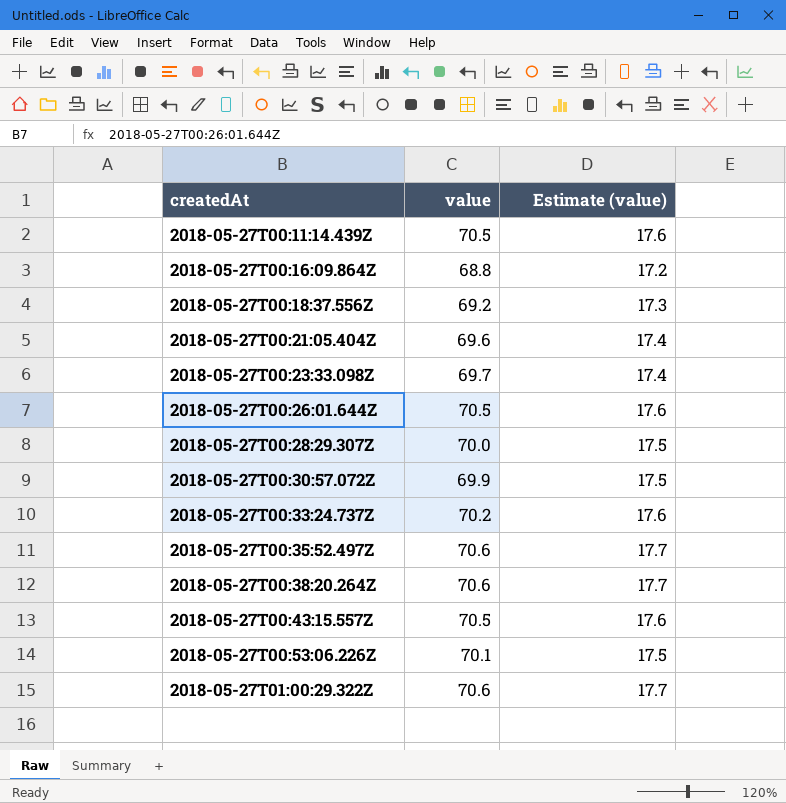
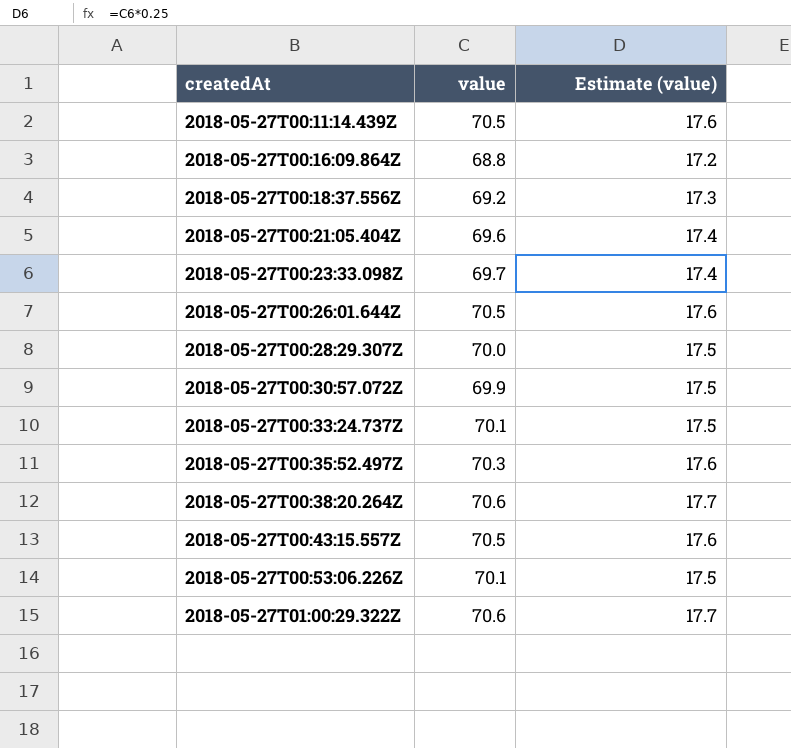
2018-05-27T00:33:24.737Z | value: 70.2 -> 70.1
2018-05-27T00:33:24.737Z | Estimate (value): 17.6 -> 17.5
2018-05-27T00:35:52.497Z | value: 70.6 -> 70.3
2018-05-27T00:35:52.497Z | Estimate (value): 17.7 -> 17.6

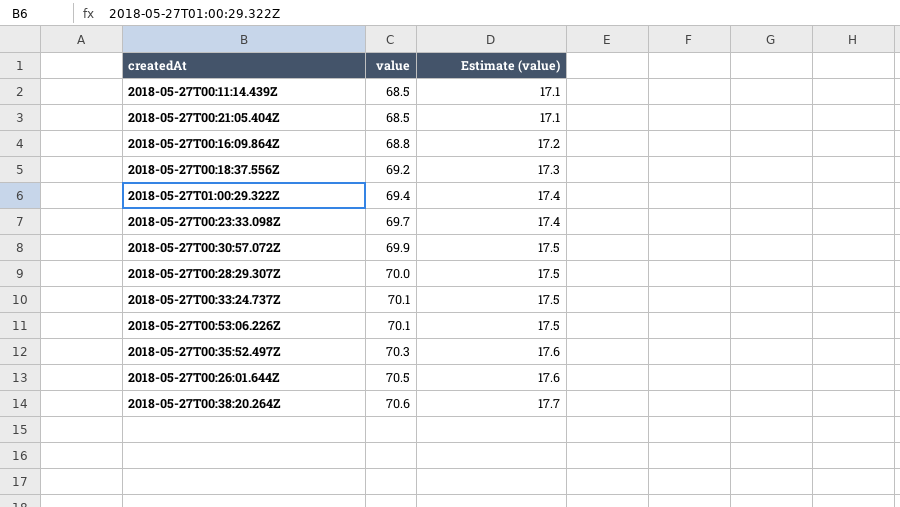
row order: createdAt ascending -> value ascending
row 2018-05-27T00:43:15.557Z: 70.5 | 17.6 -> none
2018-05-27T00:11:14.439Z | value: 70.5 -> 68.5
2018-05-27T00:11:14.439Z | Estimate (value): 17.6 -> 17.1
2018-05-27T00:21:05.404Z | value: 69.6 -> 68.5
2018-05-27T00:21:05.404Z | Estimate (value): 17.4 -> 17.1
2018-05-27T01:00:29.322Z | value: 70.6 -> 69.4
2018-05-27T01:00:29.322Z | Estimate (value): 17.7 -> 17.4

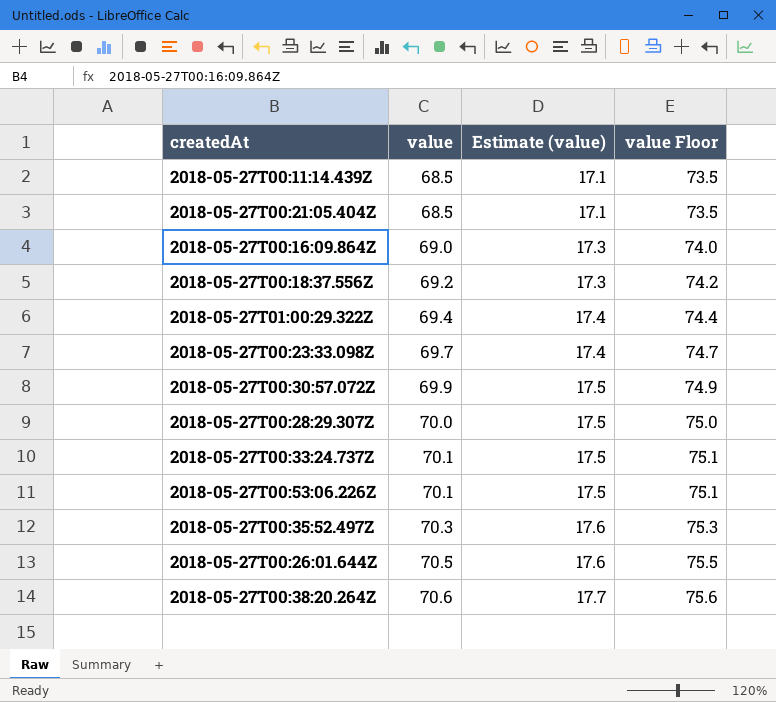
column value Floor | formula: none -> [value] + 5
2018-05-27T00:16:09.864Z | value: 68.8 -> 69.0
2018-05-27T00:16:09.864Z | Estimate (value): 17.2 -> 17.3

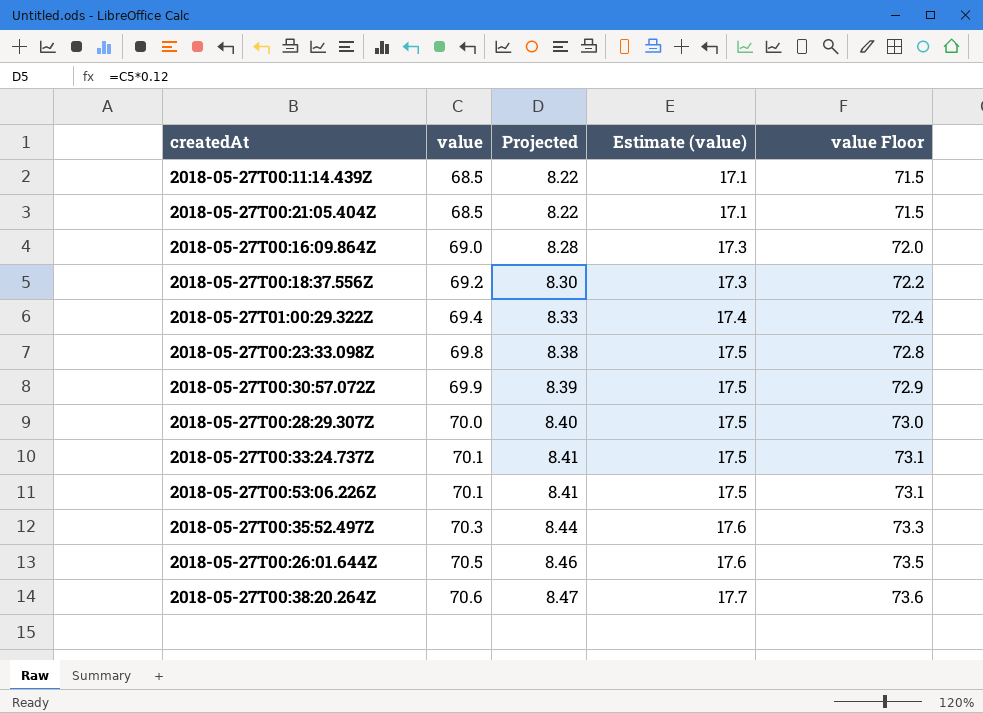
column Projected | formula: none -> [value] * 0.12
column value Floor | formula: [value] + 5 -> [value] + 3
2018-05-27T00:23:33.098Z | value: 69.7 -> 69.8
2018-05-27T00:23:33.098Z | Estimate (value): 17.4 -> 17.5

